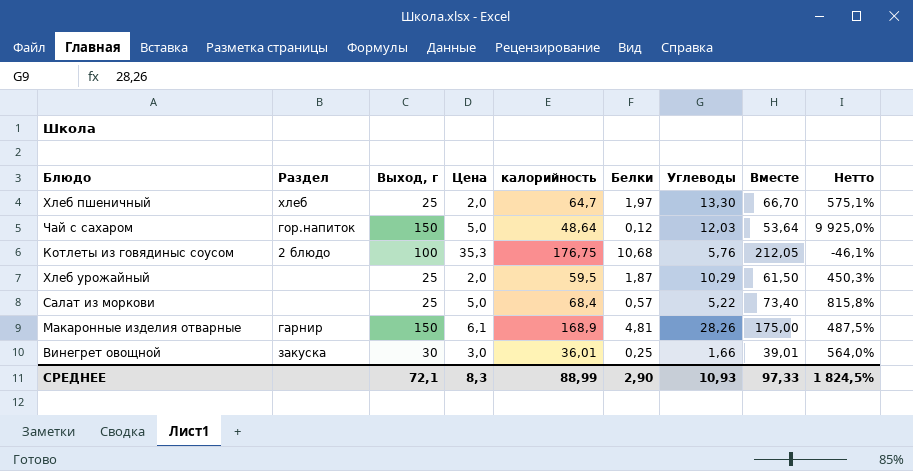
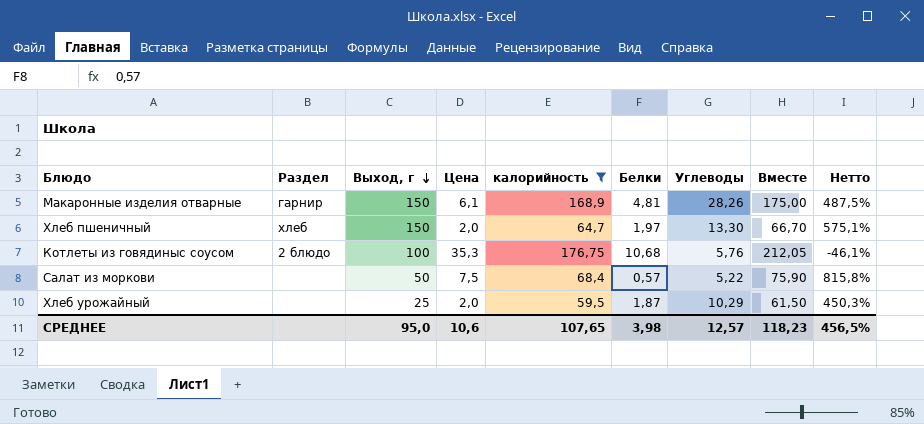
filter: none -> калорийность >= 59,5
row order: none -> Выход, г descending
Хлеб пшеничный | Выход, г: 25 -> 150
Салат из моркови | Выход, г: 25 -> 50
Салат из моркови | Цена: 5,0 -> 7,5
Салат из моркови | Вместе: 73,40 -> 75,90
СРЕДНЕЕ | Выход, г: 72,1 -> 95,0
СРЕДНЕЕ | Цена: 8,3 -> 10,6
СРЕДНЕЕ | калорийность: 88,99 -> 107,65
СРЕДНЕЕ | Белки: 2,90 -> 3,98
СРЕДНЕЕ | Углеводы: 10,93 -> 12,57
СРЕДНЕЕ | Вместе: 97,33 -> 118,23
СРЕДНЕЕ | Нетто: 1 824,5% -> 456,5%

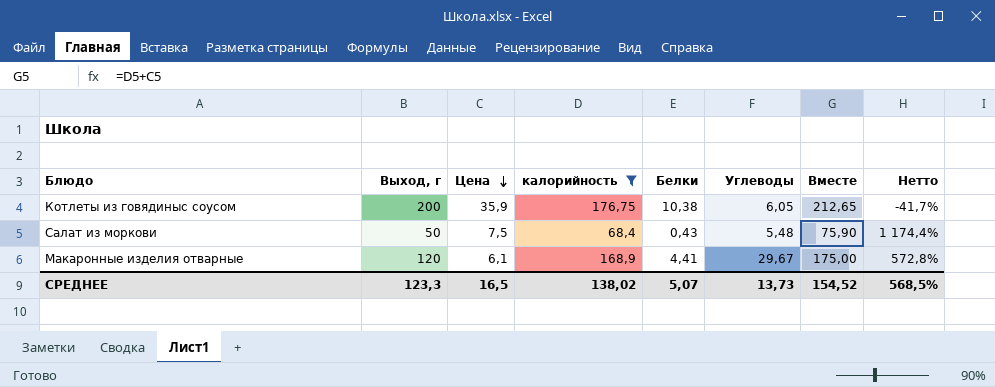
row order: Выход, г descending -> Цена descending
column Раздел | position: 2 -> none
row Хлеб пшеничный: хлеб | 150 | 2,0 | 64,7 | 1,97 | 13,30 | 66,70 | 575,1% -> none
row Хлеб урожайный: none | 25 | 2,0 | 59,5 | 1,87 | 10,29 | 61,50 | 450,3% -> none
Котлеты из говядиныс соусом | Выход, г: 100 -> 200
Котлеты из говядиныс соусом | Цена: 35,3 -> 35,9
Котлеты из говядиныс соусом | Белки: 10,68 -> 10,38
Котлеты из говядиныс соусом | Углеводы: 5,76 -> 6,05
Котлеты из говядиныс соусом | Вместе: 212,05 -> 212,65
Котлеты из говядиныс соусом | Нетто: -46,1% -> -41,7%
Салат из моркови | Белки: 0,57 -> 0,43
Салат из моркови | Углеводы: 5,22 -> 5,48
Салат из моркови | Нетто: 815,8% -> 1 174,4%
Макаронные изделия отварные | Выход, г: 150 -> 120
Макаронные изделия отварные | Белки: 4,81 -> 4,41
Макаронные изделия отварные | Углеводы: 28,26 -> 29,67
Макаронные изделия отварные | Нетто: 487,5% -> 572,8%
СРЕДНЕЕ | Выход, г: 95,0 -> 123,3
СРЕДНЕЕ | Цена: 10,6 -> 16,5
СРЕДНЕЕ | калорийность: 107,65 -> 138,02
СРЕДНЕЕ | Белки: 3,98 -> 5,07
СРЕДНЕЕ | Углеводы: 12,57 -> 13,73
СРЕДНЕЕ | Вместе: 118,23 -> 154,52
СРЕДНЕЕ | Нетто: 456,5% -> 568,5%

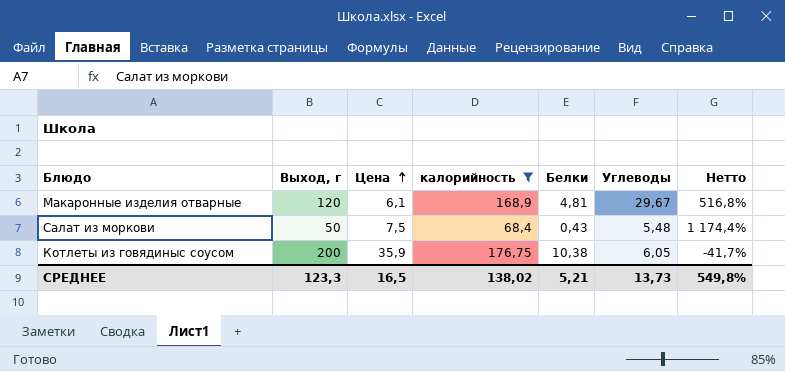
row order: Цена descending -> Цена ascending
column Вместе | formula: [Цена] + [калорийность] -> none
Макаронные изделия отварные | Белки: 4,41 -> 4,81
Макаронные изделия отварные | Нетто: 572,8% -> 516,8%
СРЕДНЕЕ | Белки: 5,07 -> 5,21
СРЕДНЕЕ | Нетто: 568,5% -> 549,8%

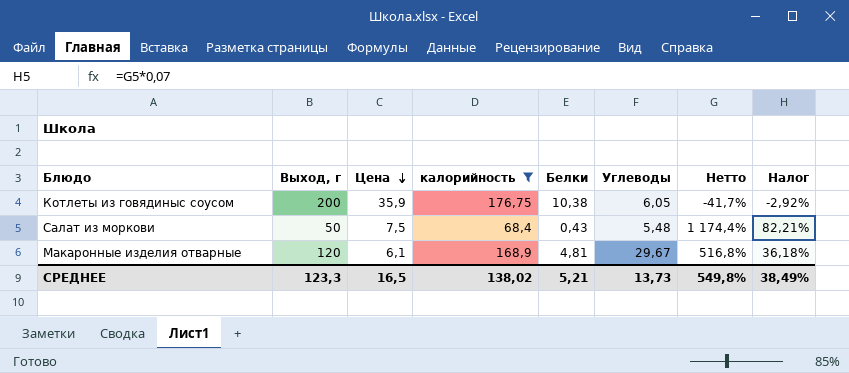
row order: Цена ascending -> Цена descending
column Налог | formula: none -> [Нетто] * 0,07

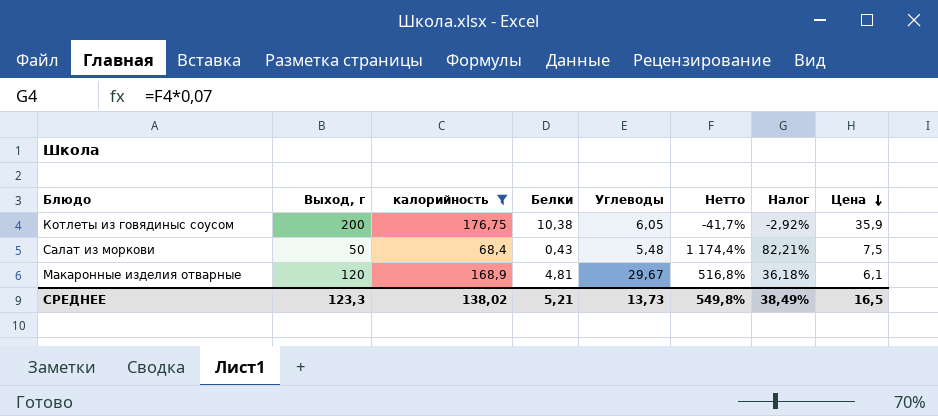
column Цена | position: 3 -> 8

